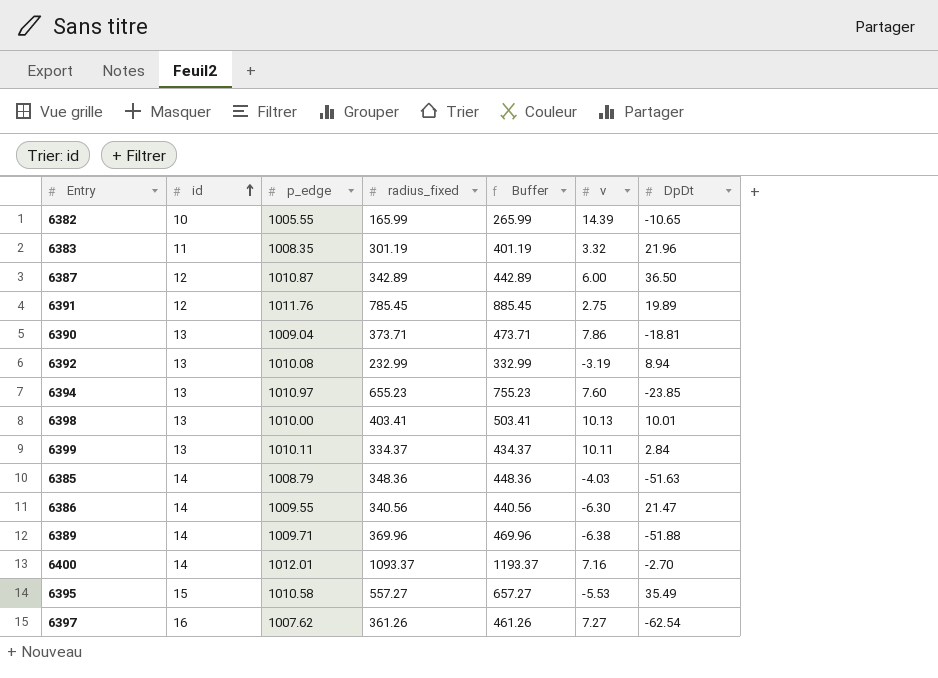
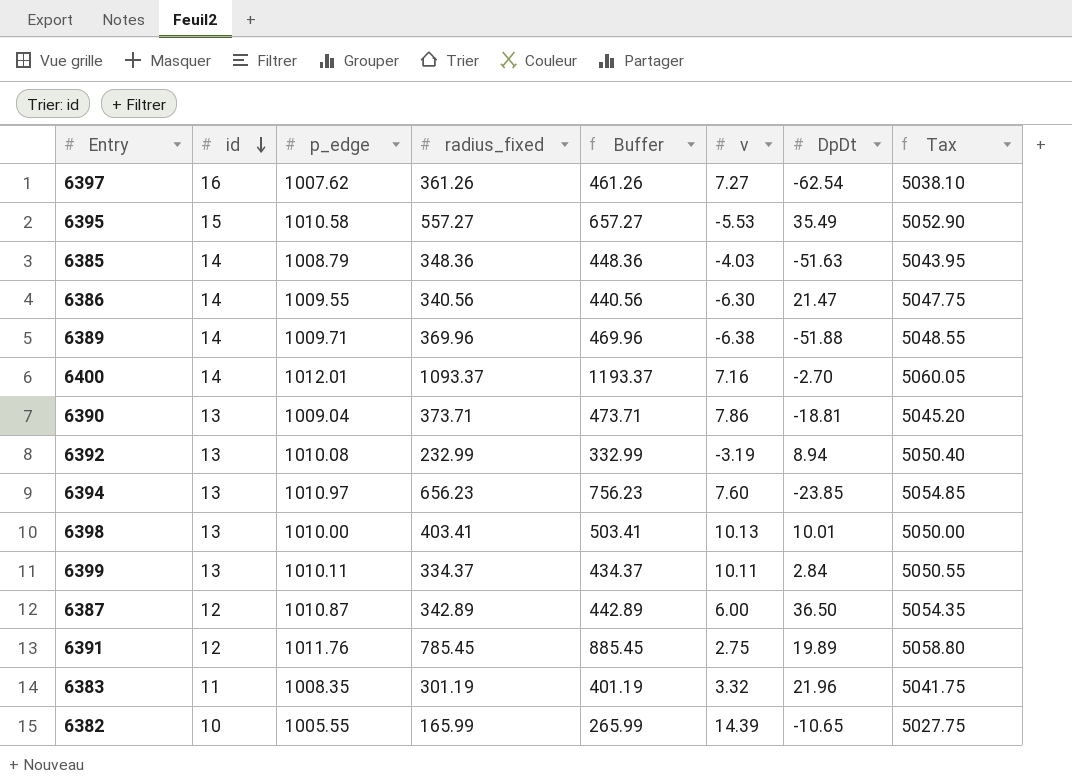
row order: id ascending -> id descending
column Tax | formula: none -> [p_edge] * 5
6394 | radius_fixed: 655.23 -> 656.23
6394 | Buffer: 755.23 -> 756.23

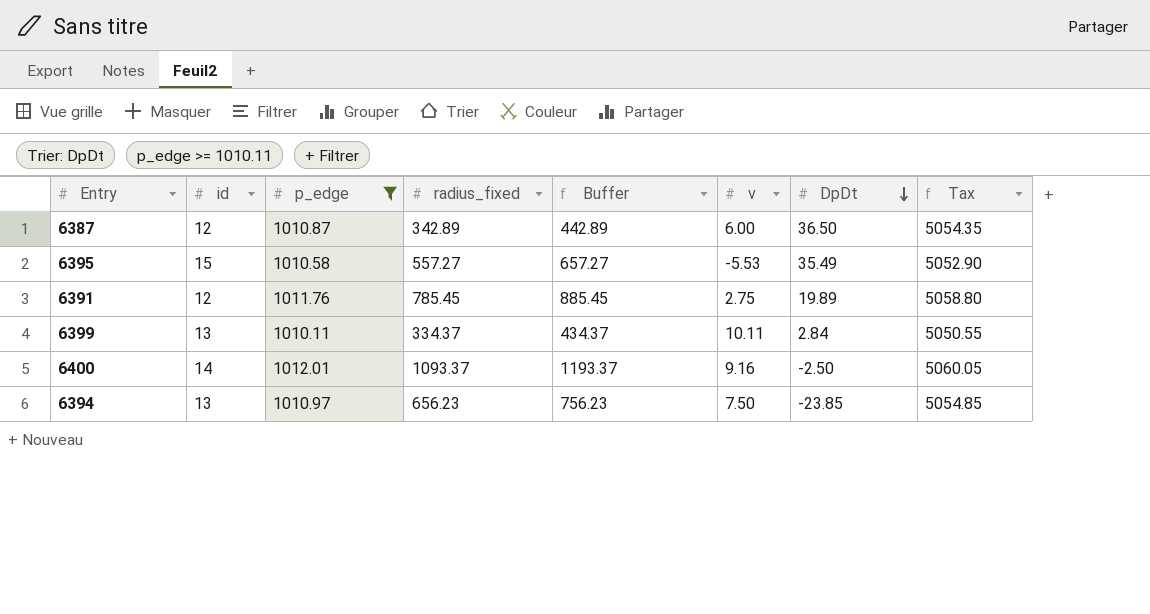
filter: none -> p_edge >= 1010.11
row order: id descending -> DpDt descending
6400 | v: 7.16 -> 9.16
6400 | DpDt: -2.70 -> -2.50
6394 | v: 7.60 -> 7.50

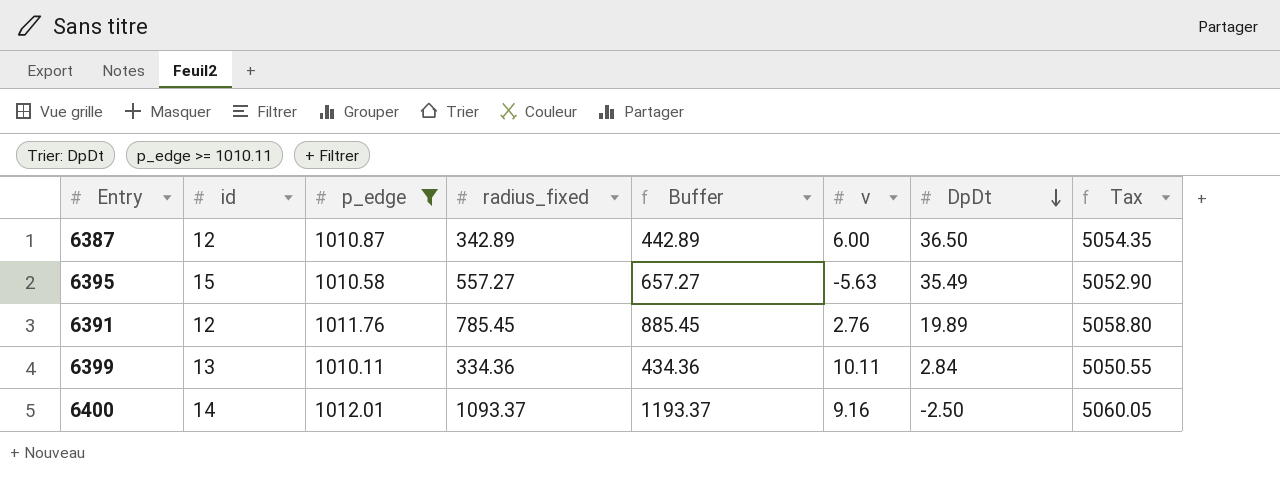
row 6394: 13 | 1010.97 | 656.23 | 756.23 | 7.50 | -23.85 | 5054.85 -> none
6395 | v: -5.53 -> -5.63
6391 | v: 2.75 -> 2.76
6399 | radius_fixed: 334.37 -> 334.36
6399 | Buffer: 434.37 -> 434.36

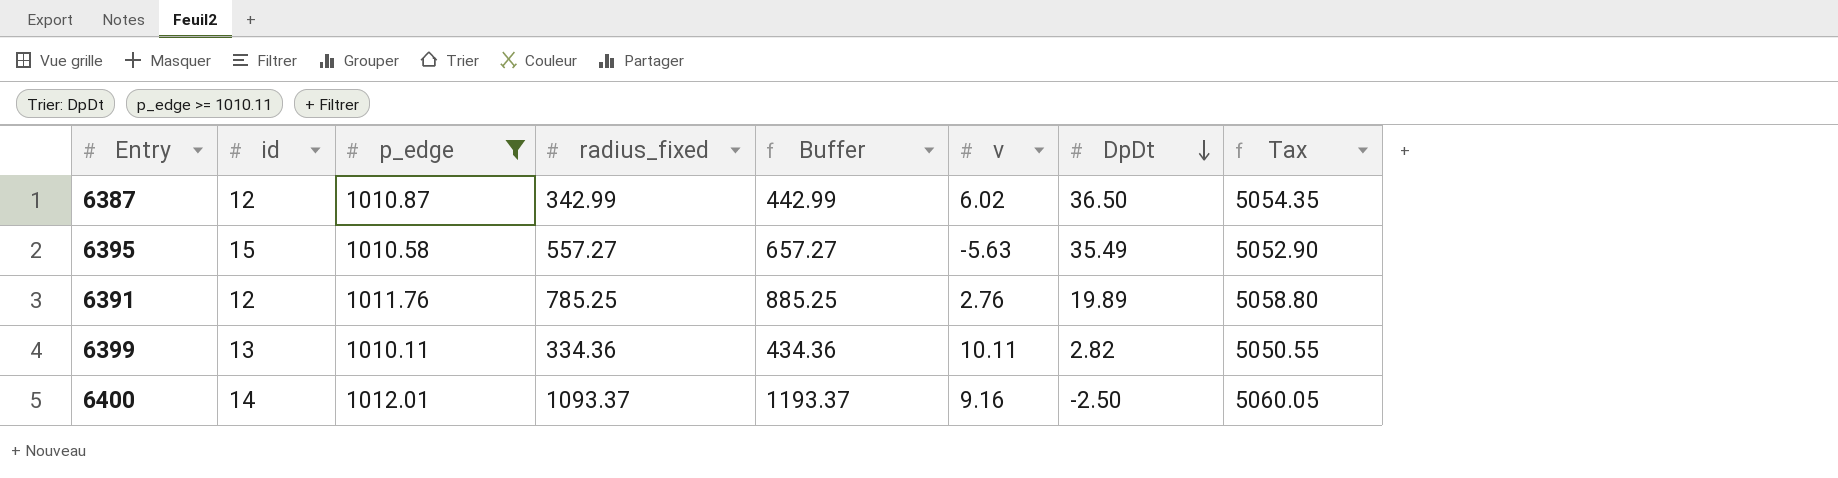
6387 | radius_fixed: 342.89 -> 342.99
6387 | Buffer: 442.89 -> 442.99
6387 | v: 6.00 -> 6.02
6391 | radius_fixed: 785.45 -> 785.25
6391 | Buffer: 885.45 -> 885.25
6399 | DpDt: 2.84 -> 2.82

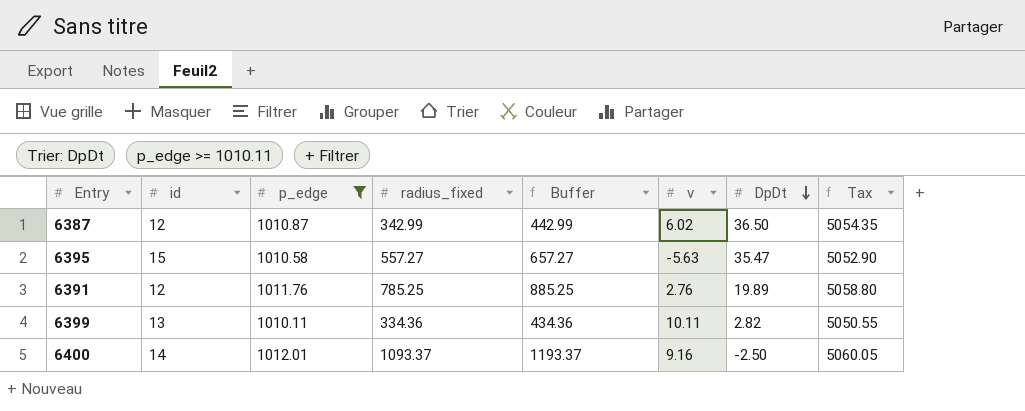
6395 | DpDt: 35.49 -> 35.47

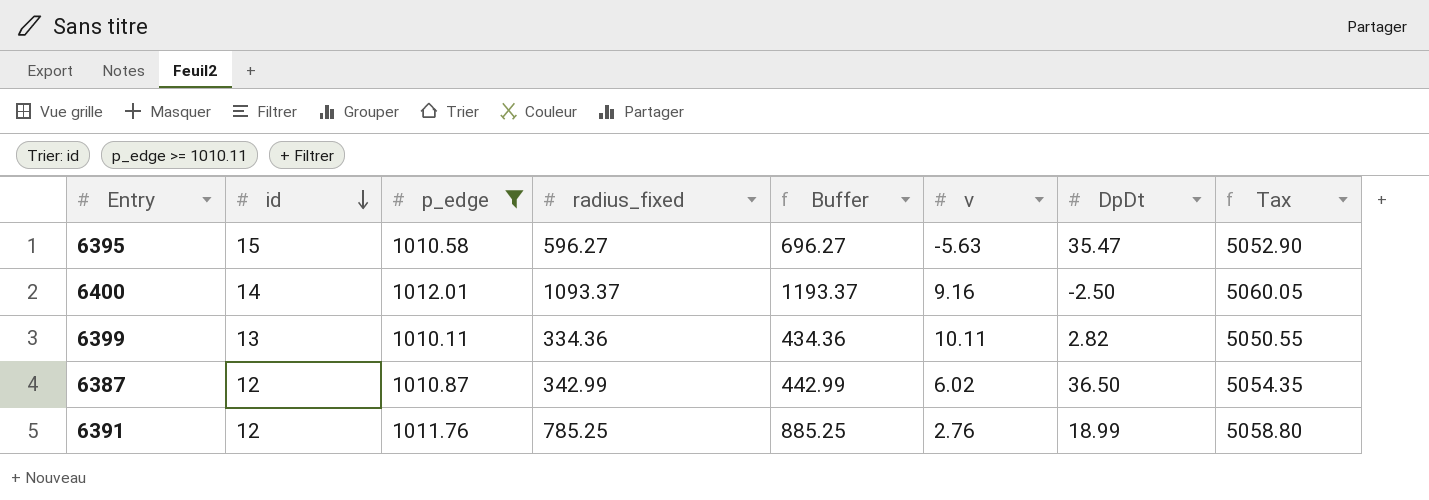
row order: DpDt descending -> id descending
6395 | radius_fixed: 557.27 -> 596.27
6395 | Buffer: 657.27 -> 696.27
6391 | DpDt: 19.89 -> 18.99

